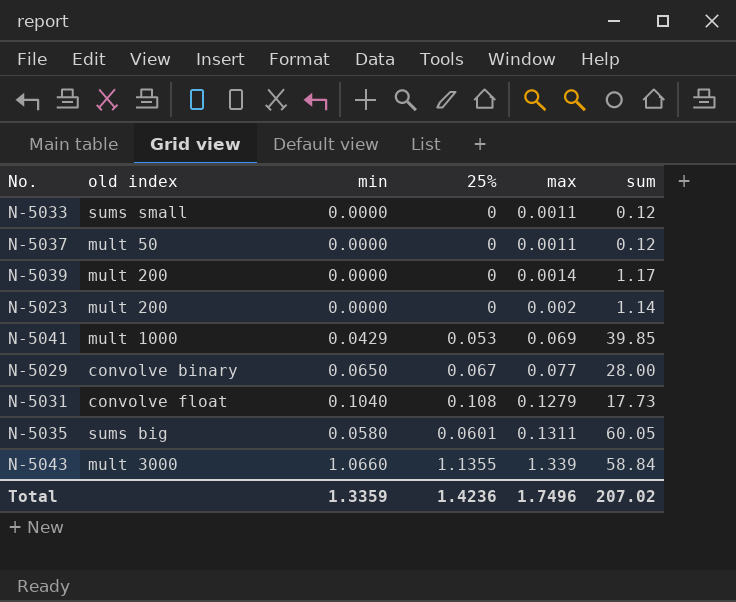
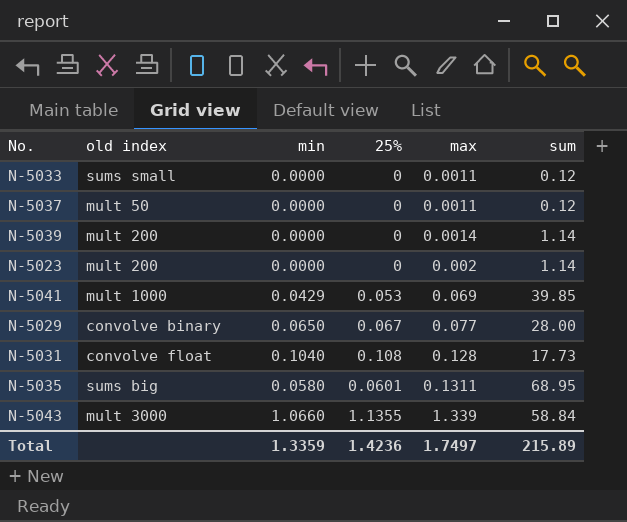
N-5039 | sum: 1.17 -> 1.14
N-5031 | max: 0.1279 -> 0.128
N-5035 | sum: 60.05 -> 68.95
Total | max: 1.7496 -> 1.7497
Total | sum: 207.02 -> 215.89

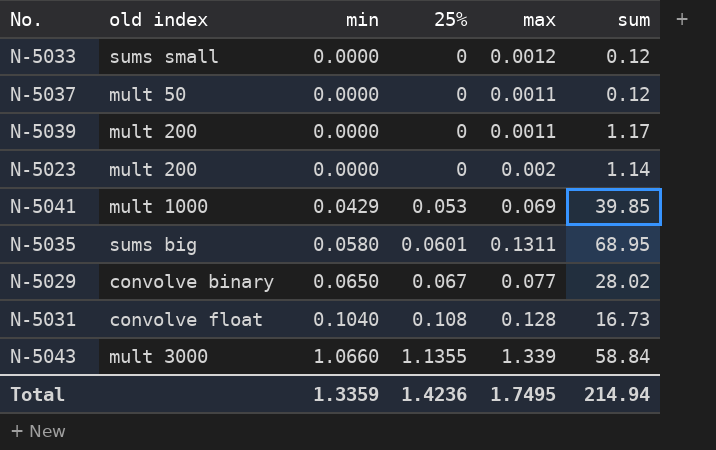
row order: max ascending -> min ascending
N-5033 | max: 0.0011 -> 0.0012
N-5039 | max: 0.0014 -> 0.0011
N-5039 | sum: 1.14 -> 1.17
N-5029 | sum: 28.00 -> 28.02
N-5031 | sum: 17.73 -> 16.73
Total | max: 1.7497 -> 1.7495
Total | sum: 215.89 -> 214.94

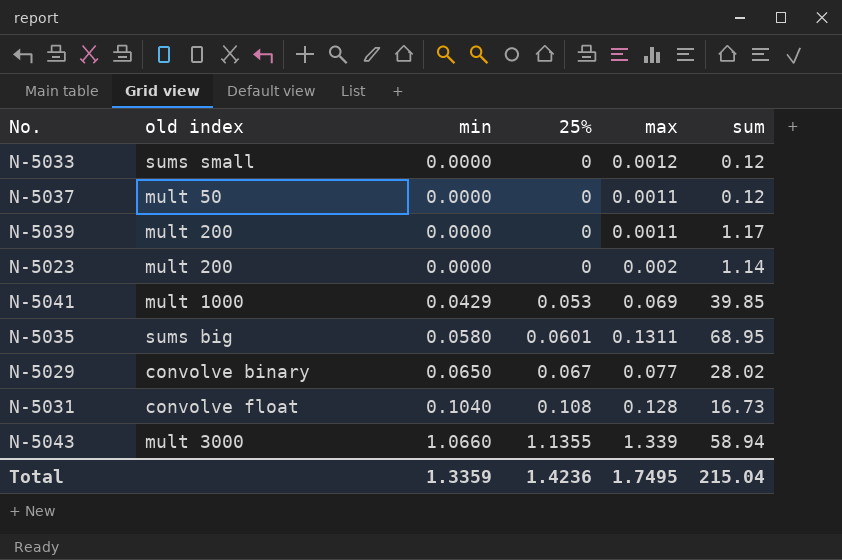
N-5043 | sum: 58.84 -> 58.94
Total | sum: 214.94 -> 215.04

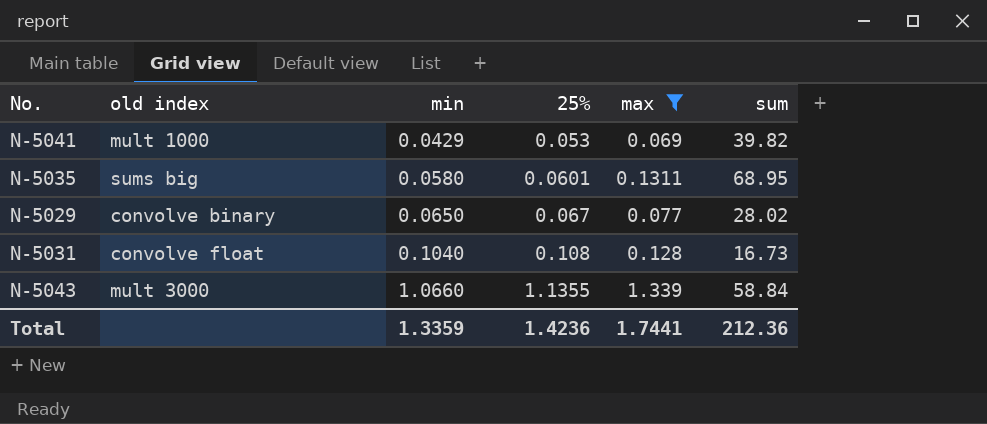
filter: none -> max >= 0.069
N-5041 | sum: 39.85 -> 39.82
N-5043 | sum: 58.94 -> 58.84
Total | max: 1.7495 -> 1.7441
Total | sum: 215.04 -> 212.36

